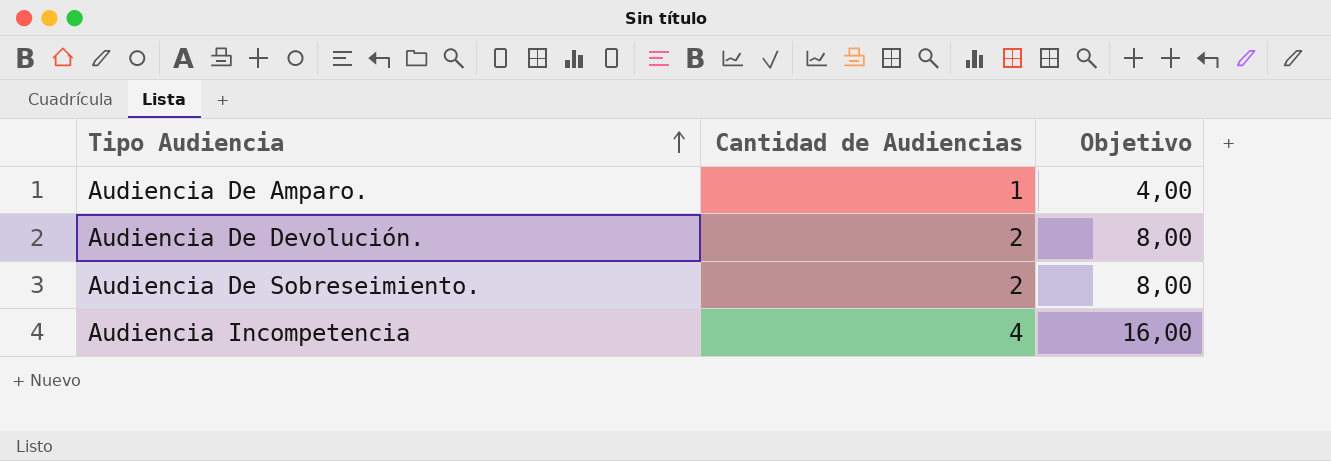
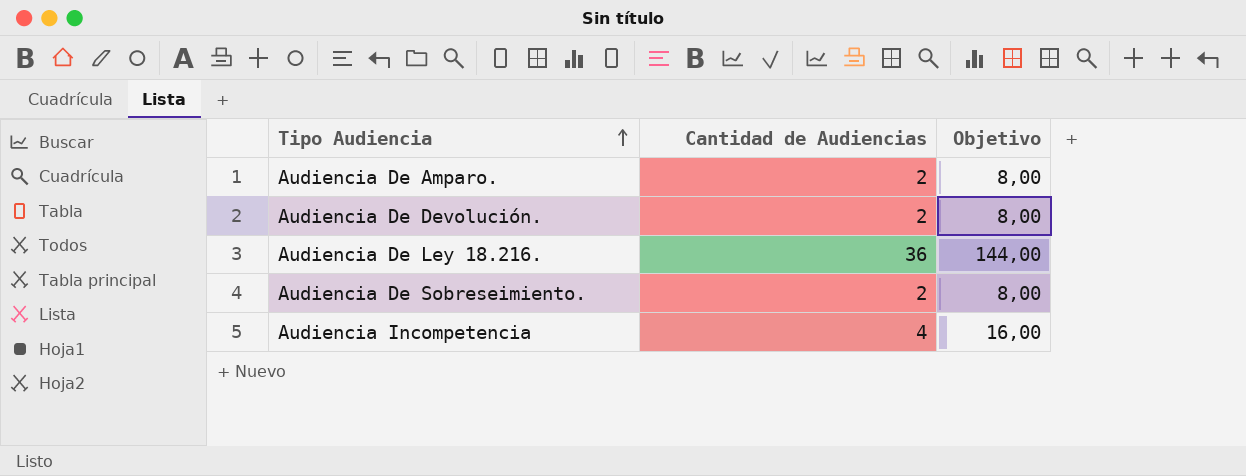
Audiencia De Amparo. | Cantidad de Audiencias: 1 -> 2
Audiencia De Amparo. | Objetivo: 4,00 -> 8,00
row Audiencia De Ley 18.216.: none -> 36 | 144,00

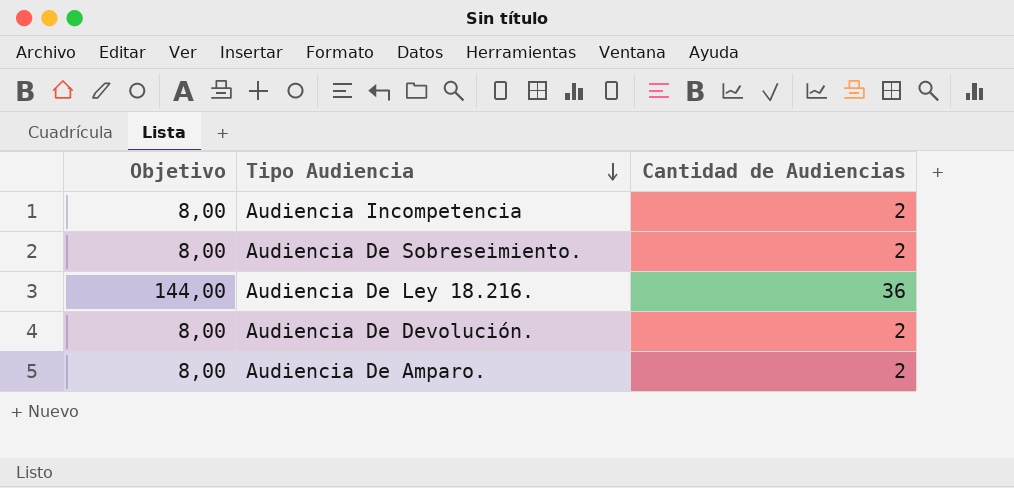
row order: Tipo Audiencia ascending -> Tipo Audiencia descending
column Objetivo | position: 3 -> 1
Audiencia Incompetencia | Objetivo: 16,00 -> 8,00
Audiencia Incompetencia | Cantidad de Audiencias: 4 -> 2

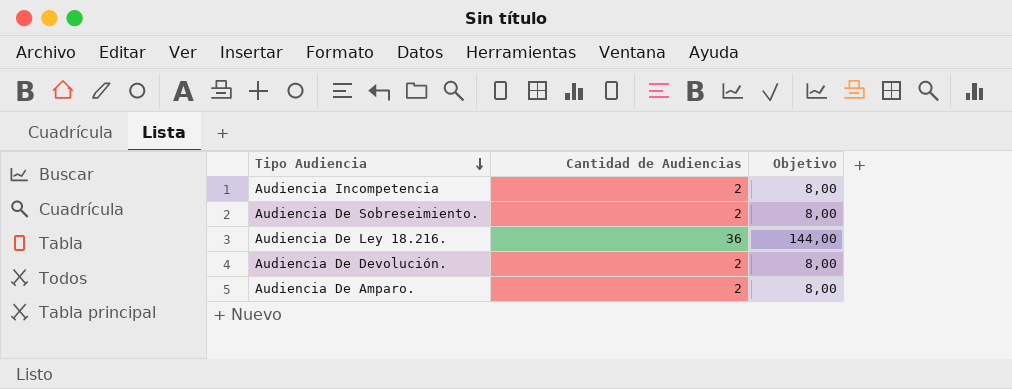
column Objetivo | position: 1 -> 3

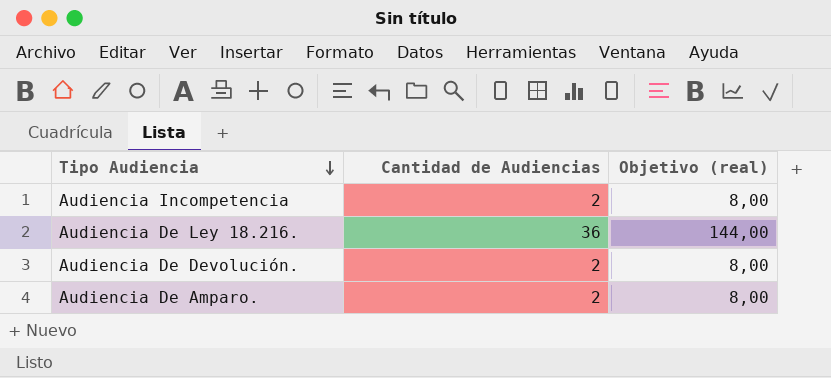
column name: Objetivo -> Objetivo (real)
row Audiencia De Sobreseimiento.: 2 | 8,00 -> none

